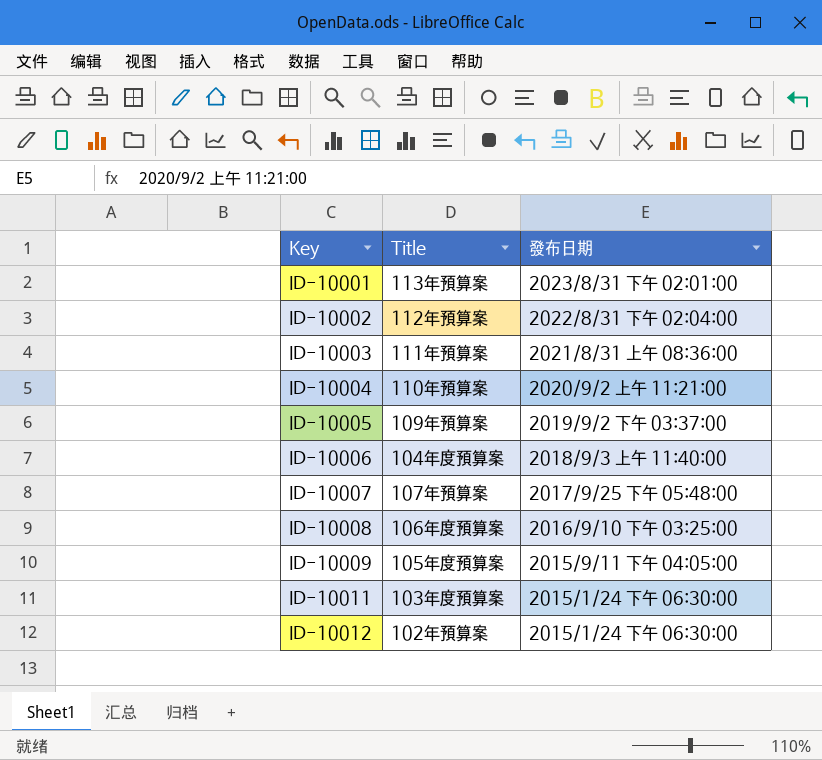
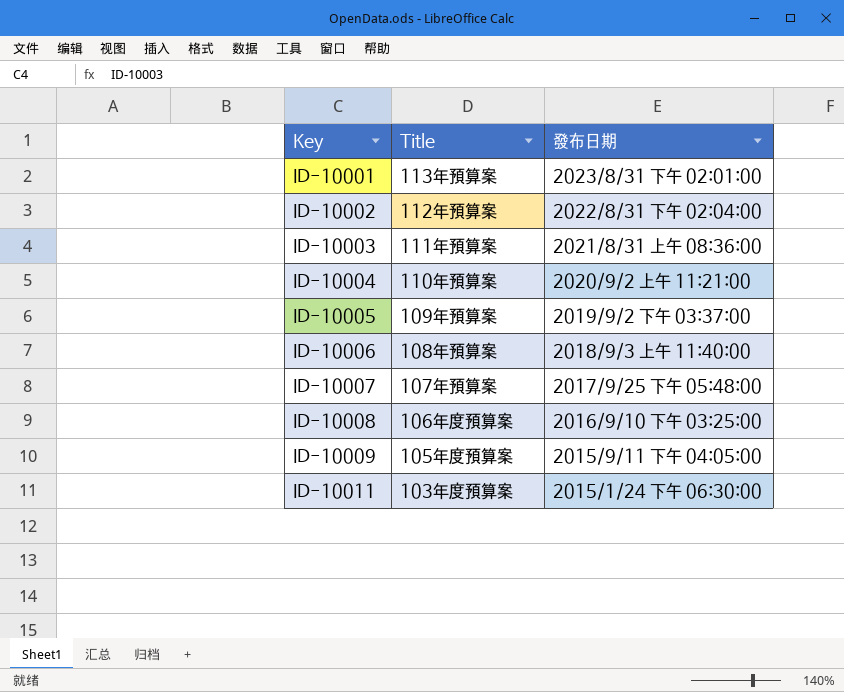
row ID-10012: 102年預算案 | 2015/1/24 下午 06:30:00 -> none
ID-10006 | Title: 104年度預算案 -> 108年預算案

